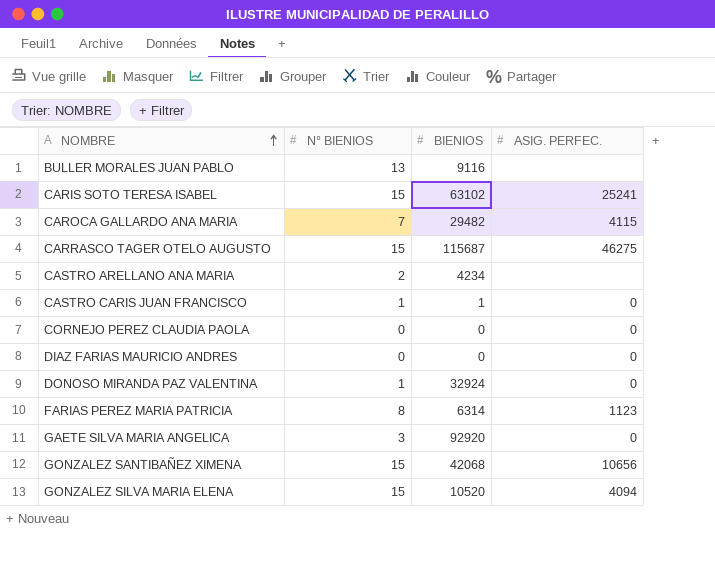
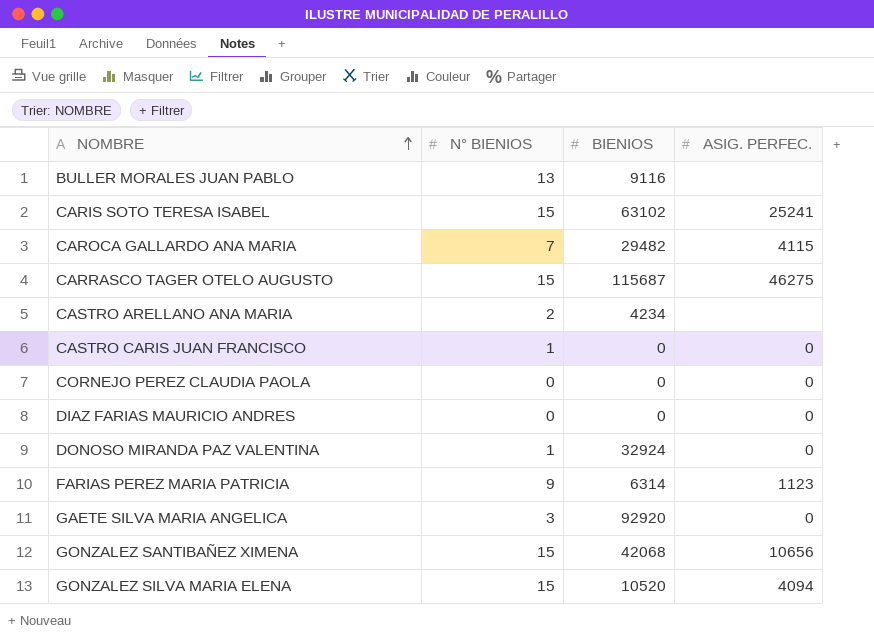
CASTRO CARIS JUAN FRANCISCO | BIENIOS: 1 -> 0
FARIAS PEREZ MARIA PATRICIA | N° BIENIOS: 8 -> 9

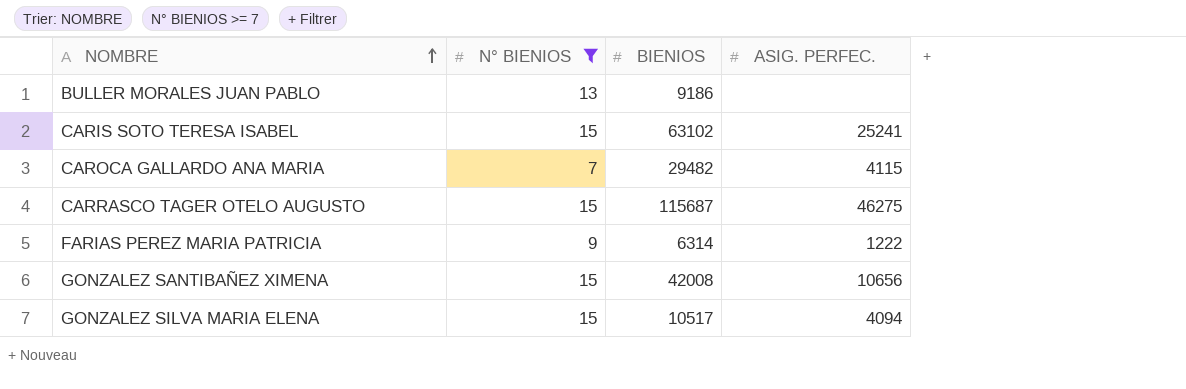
filter: none -> N° BIENIOS >= 7
BULLER MORALES JUAN PABLO | BIENIOS: 9116 -> 9186
FARIAS PEREZ MARIA PATRICIA | ASIG. PERFEC.: 1123 -> 1222
GONZALEZ SANTIBAÑEZ XIMENA | BIENIOS: 42068 -> 42008
GONZALEZ SILVA MARIA ELENA | BIENIOS: 10520 -> 10517

